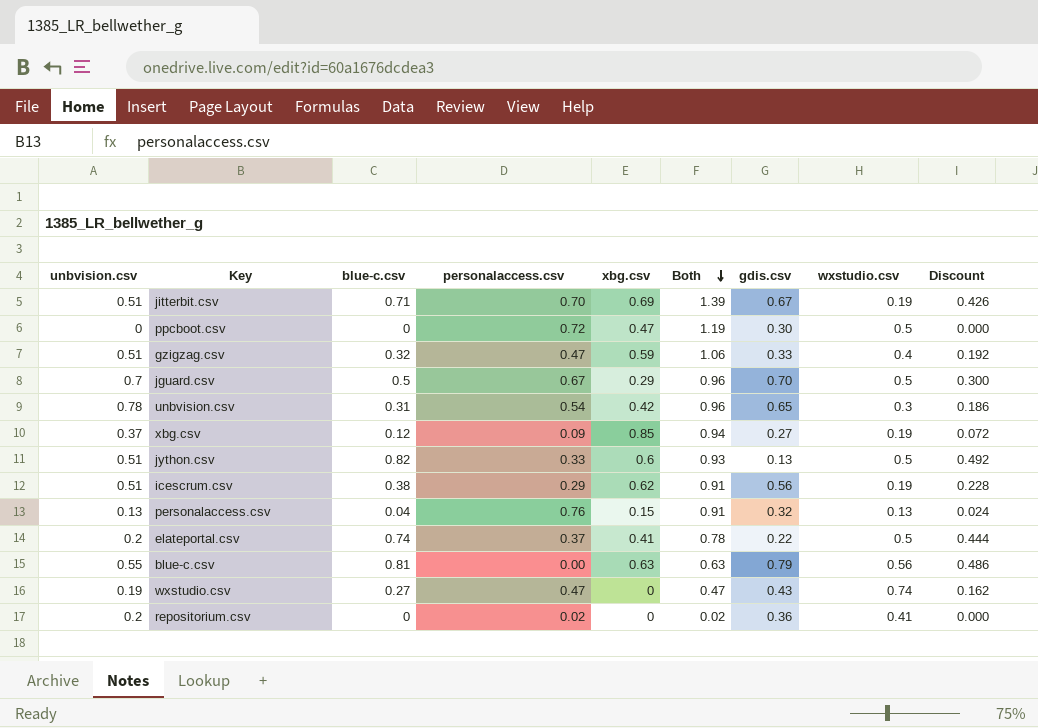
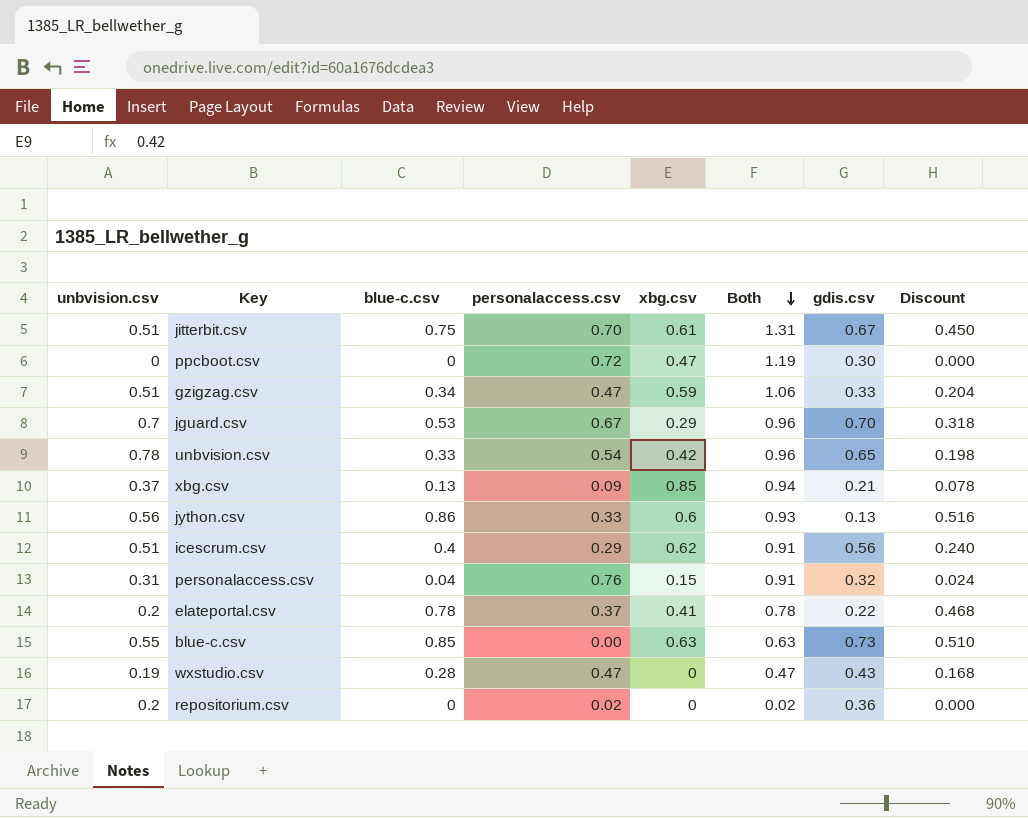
column wxstudio.csv | position: 8 -> none
jitterbit.csv | blue-c.csv: 0.71 -> 0.75
jitterbit.csv | xbg.csv: 0.69 -> 0.61
jitterbit.csv | Both: 1.39 -> 1.31
jitterbit.csv | Discount: 0.426 -> 0.450
gzigzag.csv | blue-c.csv: 0.32 -> 0.34
gzigzag.csv | Discount: 0.192 -> 0.204
jguard.csv | blue-c.csv: 0.5 -> 0.53
jguard.csv | Discount: 0.300 -> 0.318
unbvision.csv | blue-c.csv: 0.31 -> 0.33
unbvision.csv | Discount: 0.186 -> 0.198
xbg.csv | blue-c.csv: 0.12 -> 0.13
xbg.csv | gdis.csv: 0.27 -> 0.21
xbg.csv | Discount: 0.072 -> 0.078
jython.csv | unbvision.csv: 0.51 -> 0.56
jython.csv | blue-c.csv: 0.82 -> 0.86
jython.csv | Discount: 0.492 -> 0.516
icescrum.csv | blue-c.csv: 0.38 -> 0.4
icescrum.csv | Discount: 0.228 -> 0.240
personalaccess.csv | unbvision.csv: 0.13 -> 0.31
elateportal.csv | blue-c.csv: 0.74 -> 0.78
elateportal.csv | Discount: 0.444 -> 0.468
blue-c.csv | blue-c.csv: 0.81 -> 0.85
blue-c.csv | gdis.csv: 0.79 -> 0.73
blue-c.csv | Discount: 0.486 -> 0.510
wxstudio.csv | blue-c.csv: 0.27 -> 0.28
wxstudio.csv | Discount: 0.162 -> 0.168

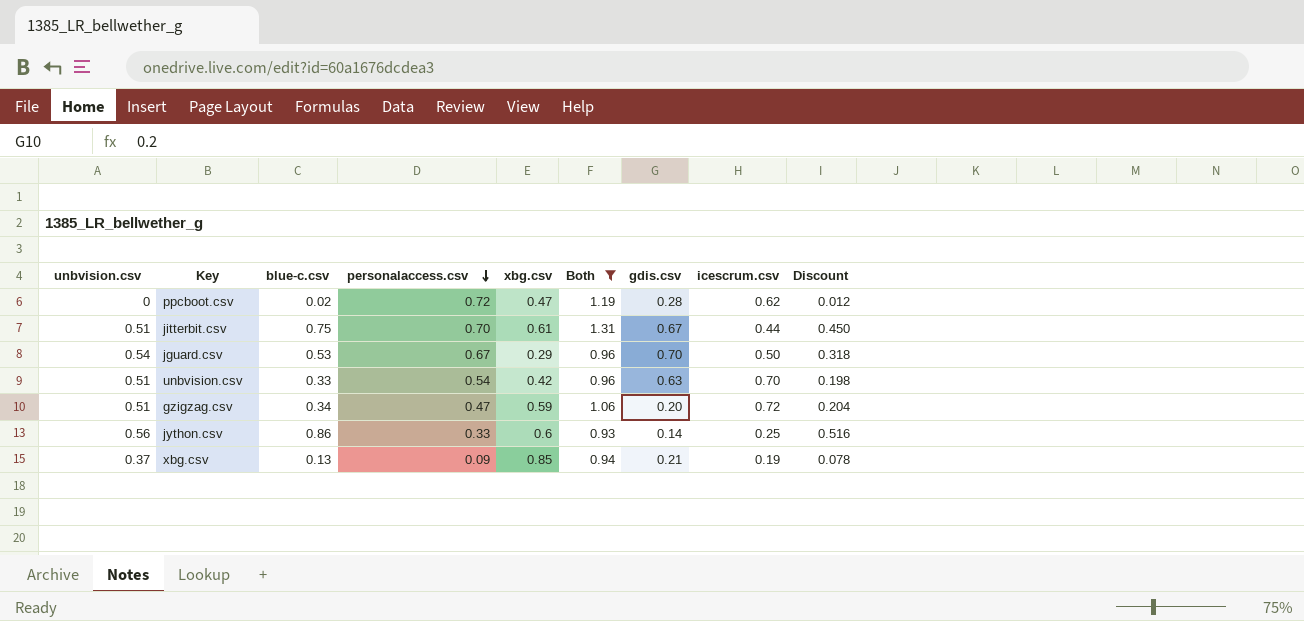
filter: none -> Both >= 0.93
row order: Both descending -> personalaccess.csv descending
column icescrum.csv | position: none -> 8
ppcboot.csv | blue-c.csv: 0 -> 0.02
ppcboot.csv | gdis.csv: 0.30 -> 0.28
ppcboot.csv | Discount: 0.000 -> 0.012
jguard.csv | unbvision.csv: 0.7 -> 0.54
unbvision.csv | unbvision.csv: 0.78 -> 0.51
unbvision.csv | gdis.csv: 0.65 -> 0.63
gzigzag.csv | gdis.csv: 0.33 -> 0.20
jython.csv | gdis.csv: 0.13 -> 0.14

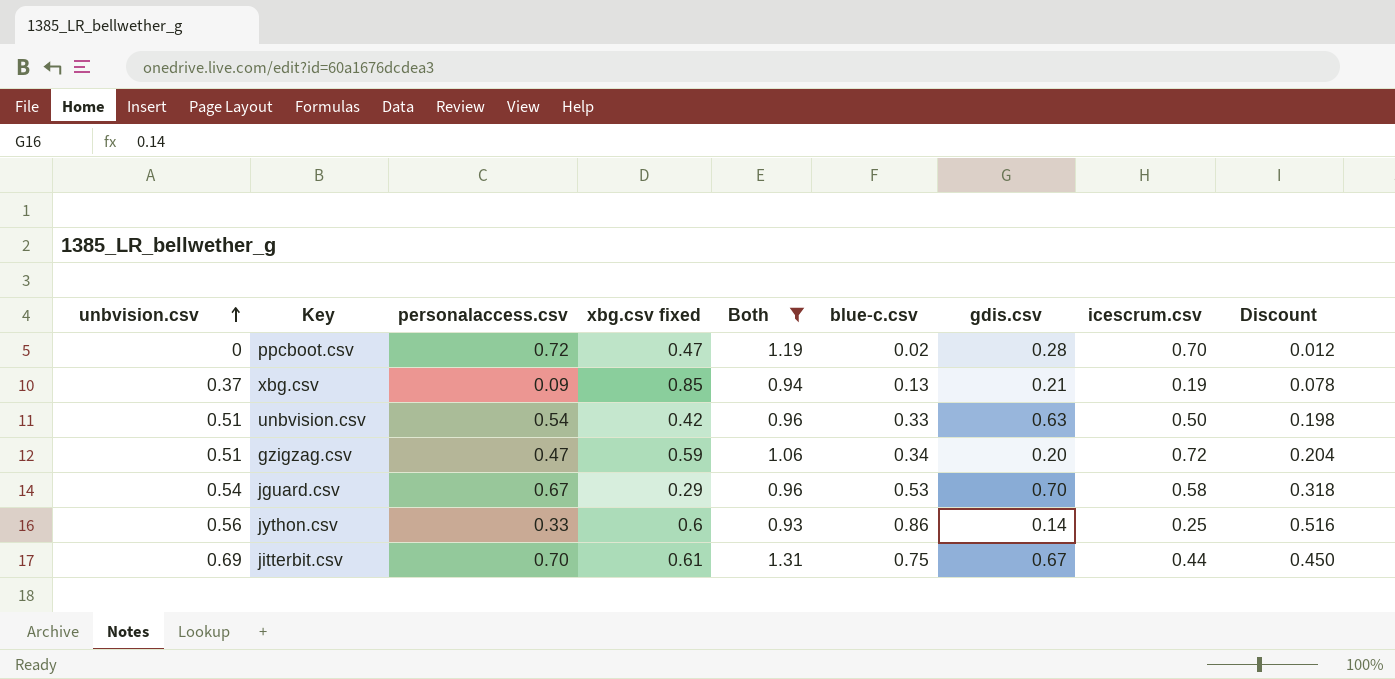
row order: personalaccess.csv descending -> unbvision.csv ascending
column name: xbg.csv -> xbg.csv fixed
column blue-c.csv | position: 3 -> 6
ppcboot.csv | icescrum.csv: 0.62 -> 0.70
unbvision.csv | icescrum.csv: 0.70 -> 0.50
jguard.csv | icescrum.csv: 0.50 -> 0.58
jitterbit.csv | unbvision.csv: 0.51 -> 0.69

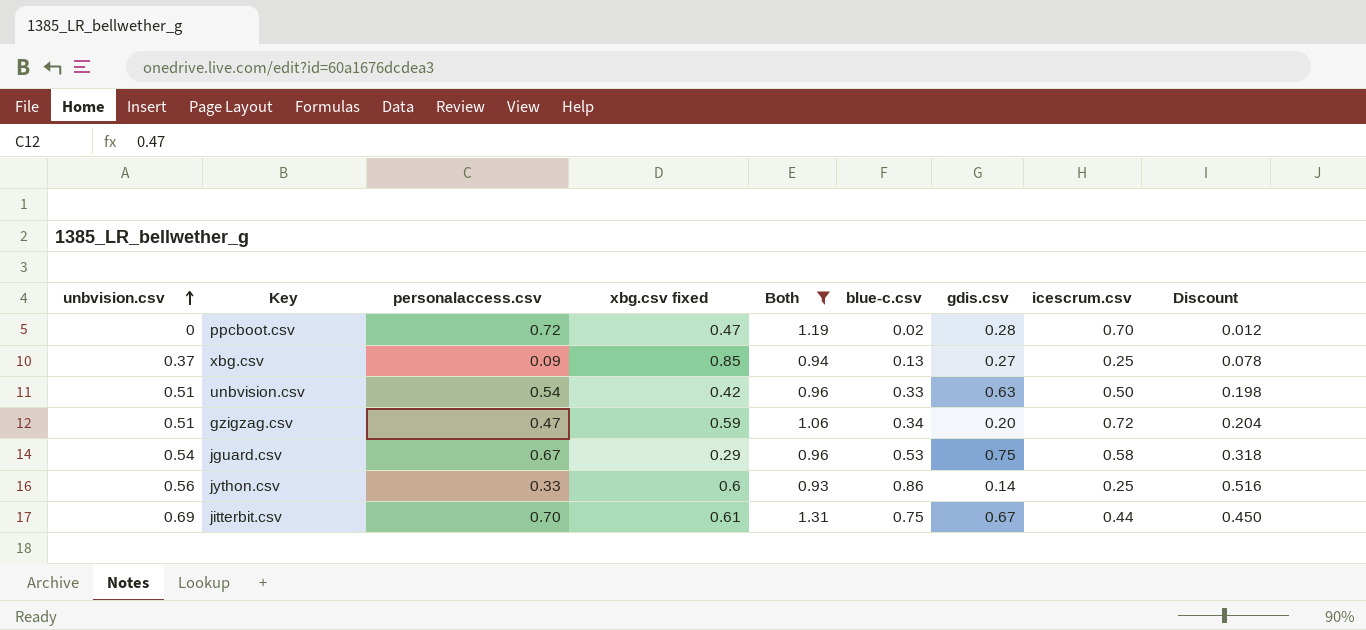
xbg.csv | gdis.csv: 0.21 -> 0.27
xbg.csv | icescrum.csv: 0.19 -> 0.25
jguard.csv | gdis.csv: 0.70 -> 0.75

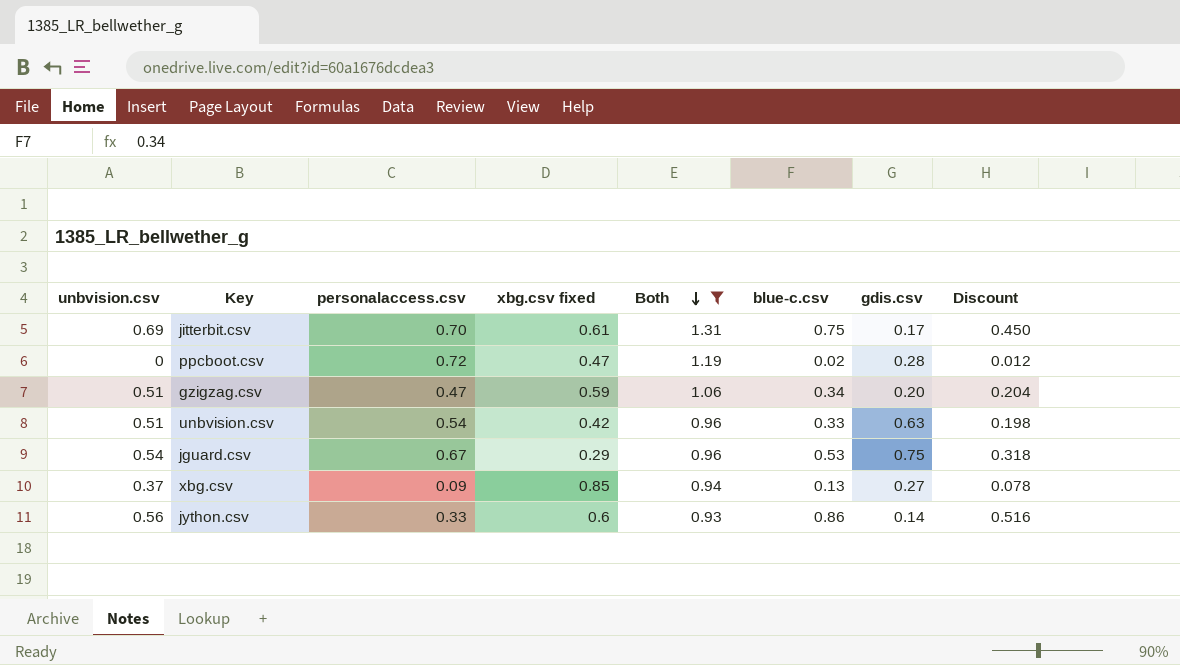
row order: unbvision.csv ascending -> Both descending
column icescrum.csv | position: 8 -> none
jitterbit.csv | gdis.csv: 0.67 -> 0.17

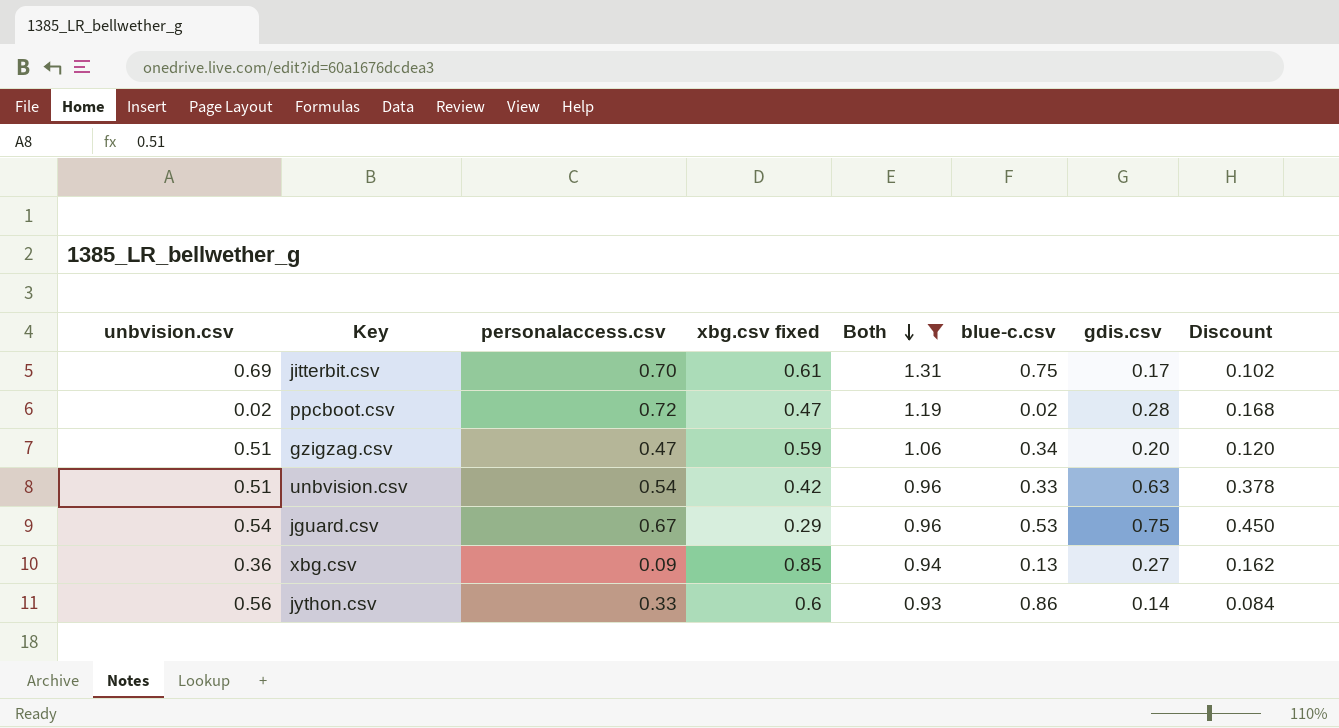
column Discount | formula: [blue-c.csv] * 0.6 -> [gdis.csv] * 0.6
ppcboot.csv | unbvision.csv: 0 -> 0.02
xbg.csv | unbvision.csv: 0.37 -> 0.36

